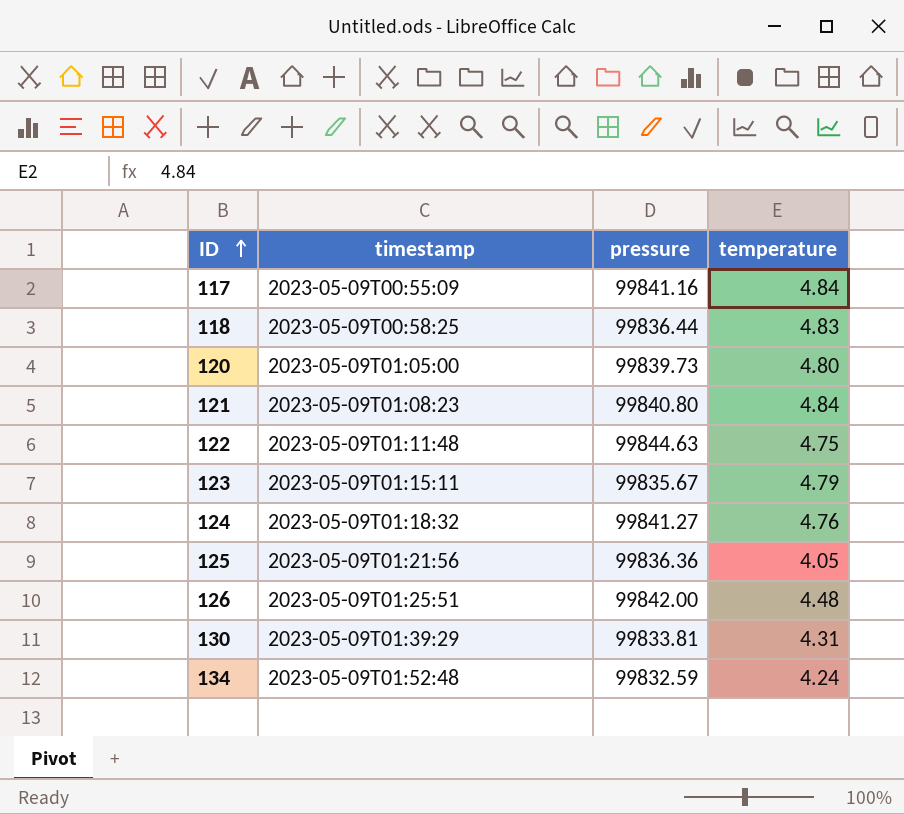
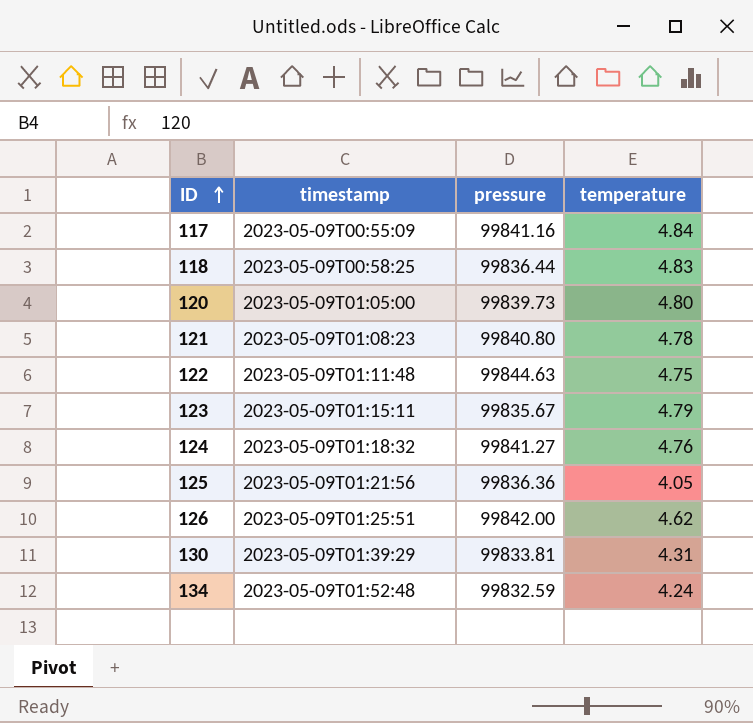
121 | temperature: 4.84 -> 4.78
126 | temperature: 4.48 -> 4.62

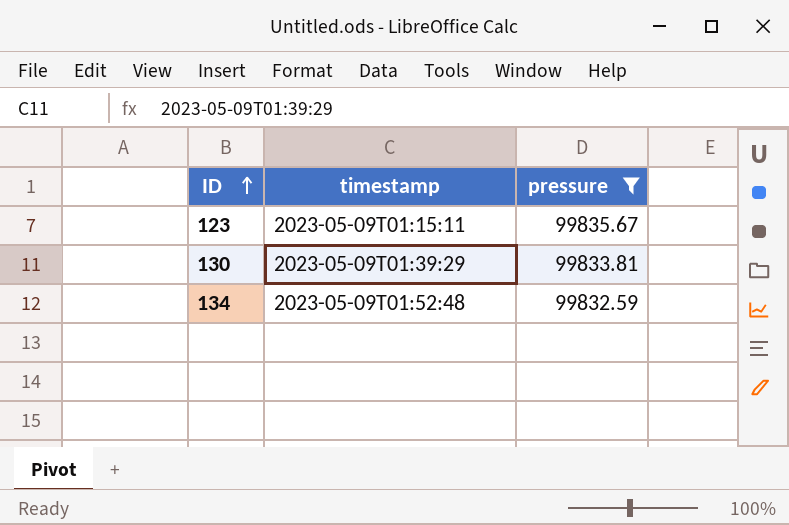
filter: none -> pressure <= 99835.67
column temperature | position: 4 -> none

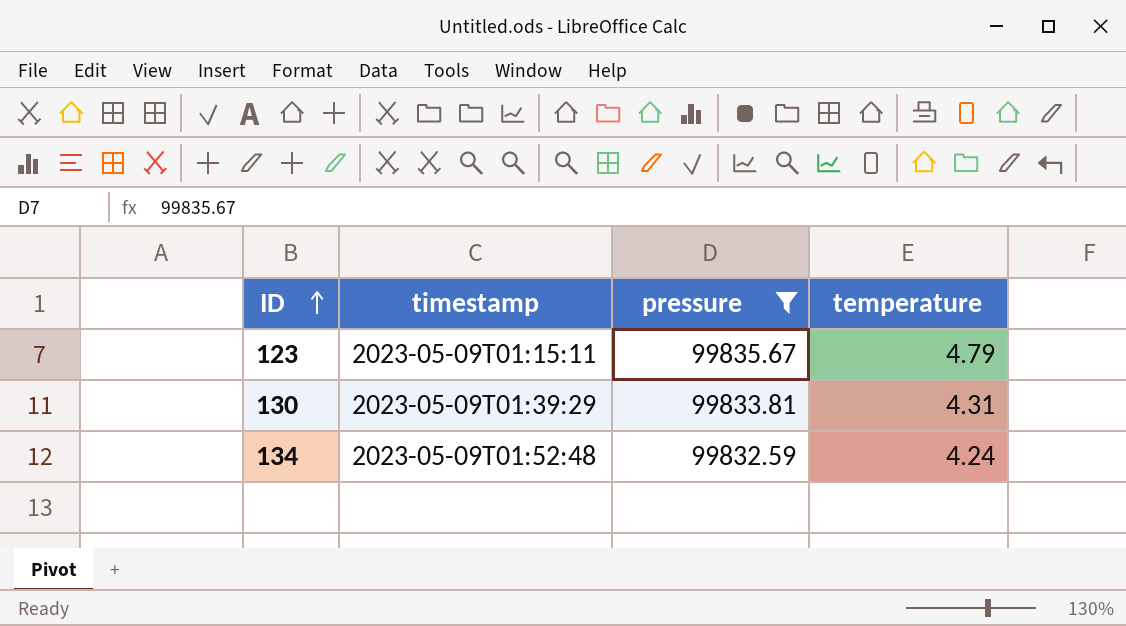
column temperature | position: none -> 4

